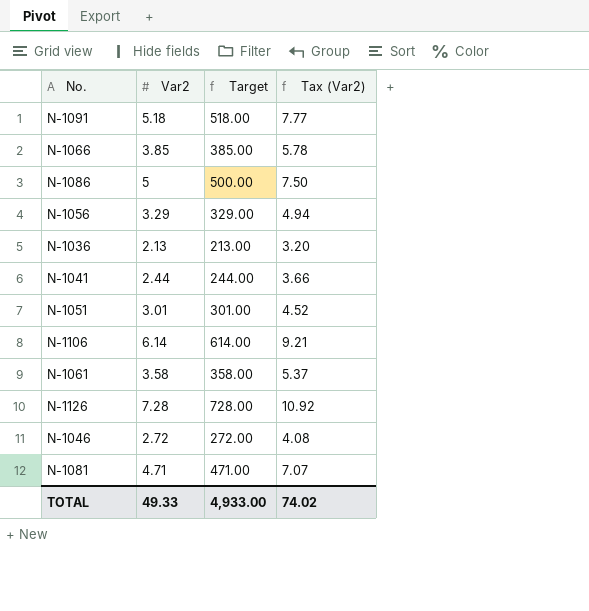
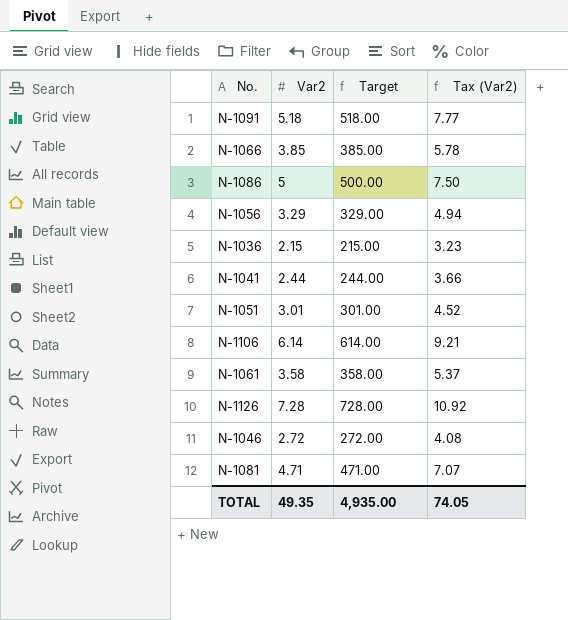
N-1036 | Var2: 2.13 -> 2.15
N-1036 | Target: 213.00 -> 215.00
N-1036 | Tax (Var2): 3.20 -> 3.23
TOTAL | Var2: 49.33 -> 49.35
TOTAL | Target: 4,933.00 -> 4,935.00
TOTAL | Tax (Var2): 74.02 -> 74.05

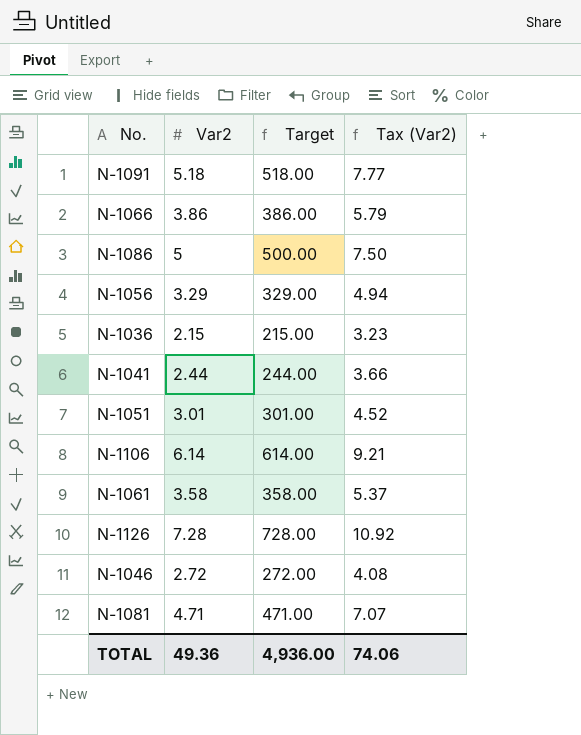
N-1066 | Var2: 3.85 -> 3.86
N-1066 | Target: 385.00 -> 386.00
N-1066 | Tax (Var2): 5.78 -> 5.79
TOTAL | Var2: 49.35 -> 49.36
TOTAL | Target: 4,935.00 -> 4,936.00
TOTAL | Tax (Var2): 74.05 -> 74.06

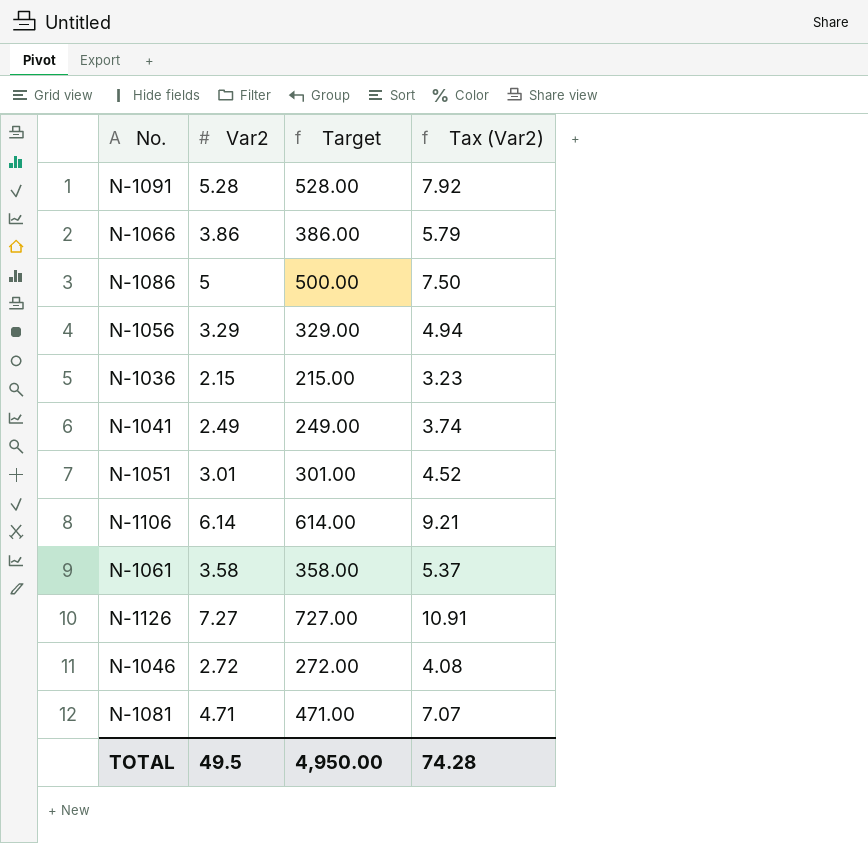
N-1091 | Var2: 5.18 -> 5.28
N-1091 | Target: 518.00 -> 528.00
N-1091 | Tax (Var2): 7.77 -> 7.92
N-1041 | Var2: 2.44 -> 2.49
N-1041 | Target: 244.00 -> 249.00
N-1041 | Tax (Var2): 3.66 -> 3.74
N-1126 | Var2: 7.28 -> 7.27
N-1126 | Target: 728.00 -> 727.00
N-1126 | Tax (Var2): 10.92 -> 10.91
TOTAL | Var2: 49.36 -> 49.5
TOTAL | Target: 4,936.00 -> 4,950.00
TOTAL | Tax (Var2): 74.06 -> 74.28

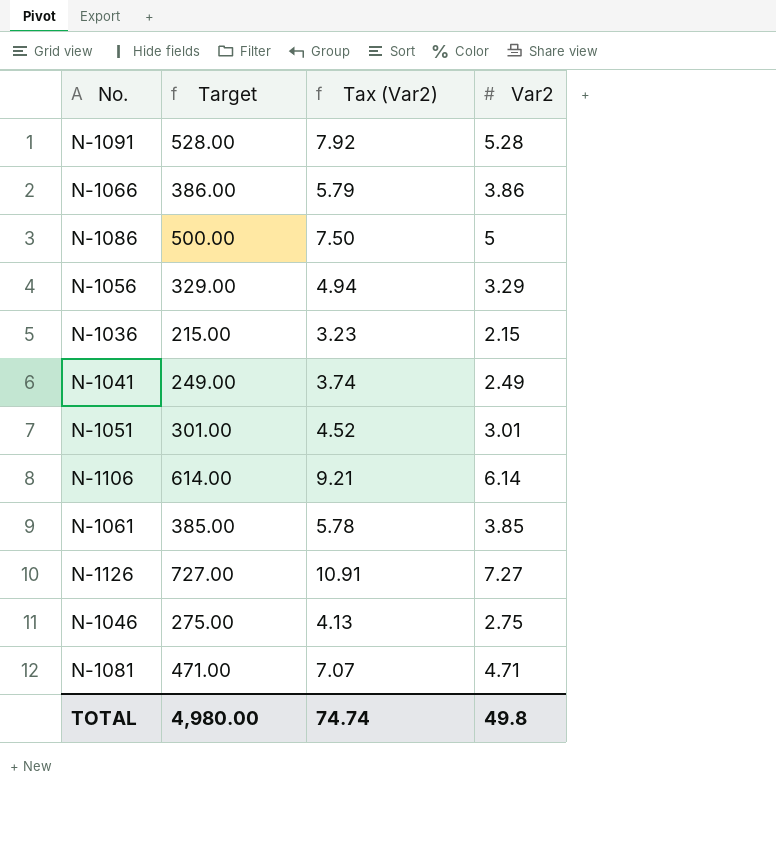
column Var2 | position: 2 -> 4
N-1061 | Target: 358.00 -> 385.00
N-1061 | Tax (Var2): 5.37 -> 5.78
N-1061 | Var2: 3.58 -> 3.85
N-1046 | Target: 272.00 -> 275.00
N-1046 | Tax (Var2): 4.08 -> 4.13
N-1046 | Var2: 2.72 -> 2.75
TOTAL | Target: 4,950.00 -> 4,980.00
TOTAL | Tax (Var2): 74.28 -> 74.74
TOTAL | Var2: 49.5 -> 49.8

